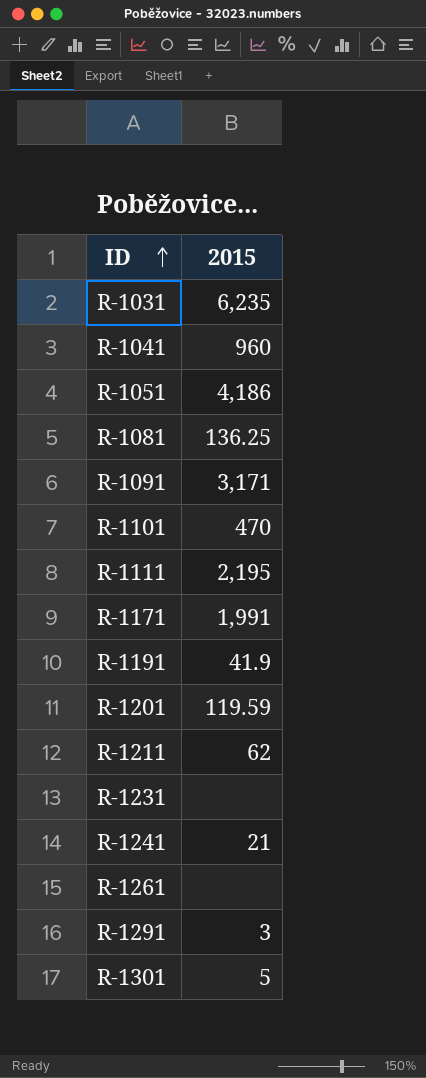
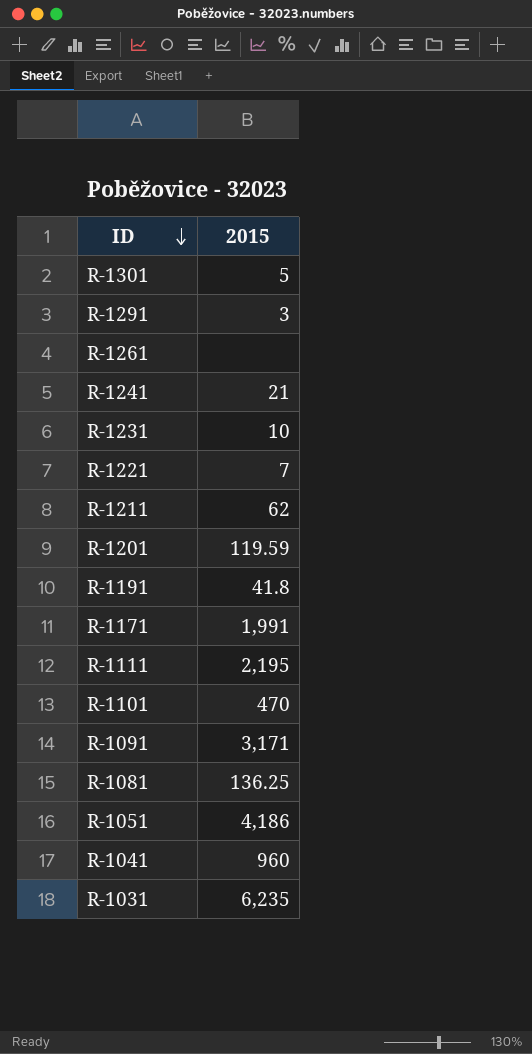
row order: ID ascending -> ID descending
R-1231 | 2015: none -> 10
row R-1221: none -> 7
R-1191 | 2015: 41.9 -> 41.8

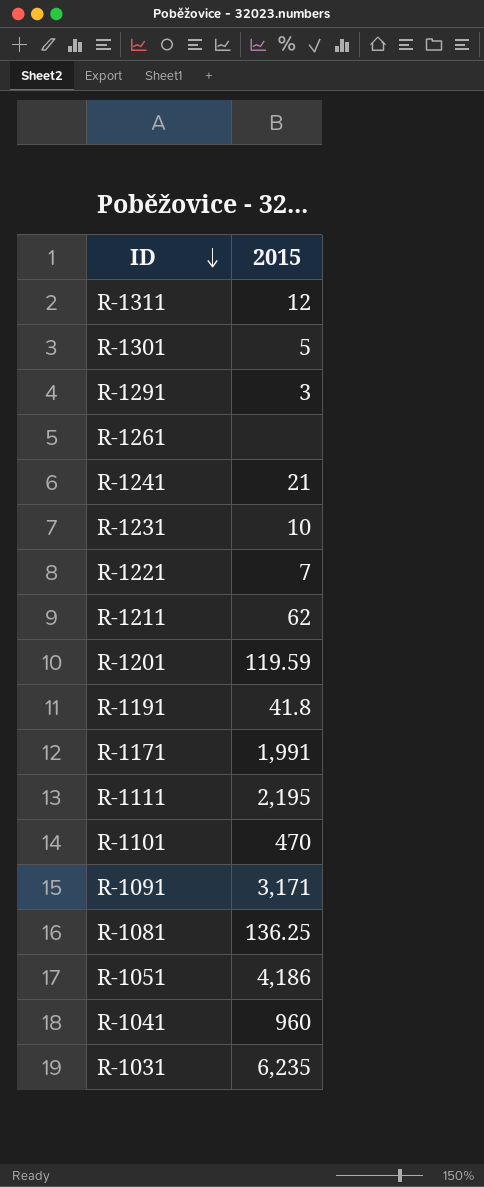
row R-1311: none -> 12

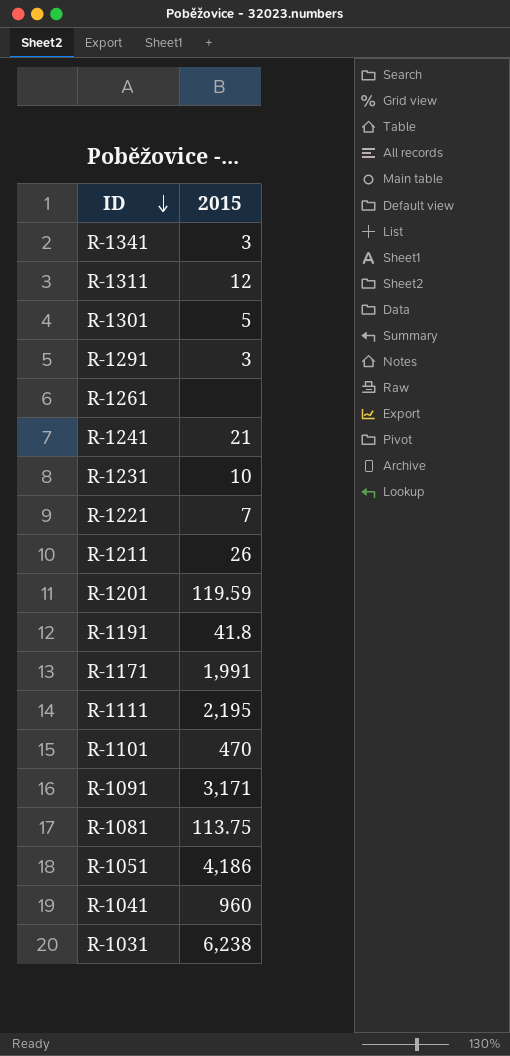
row R-1341: none -> 3
R-1211 | 2015: 62 -> 26
R-1081 | 2015: 136.25 -> 113.75
R-1031 | 2015: 6,235 -> 6,238

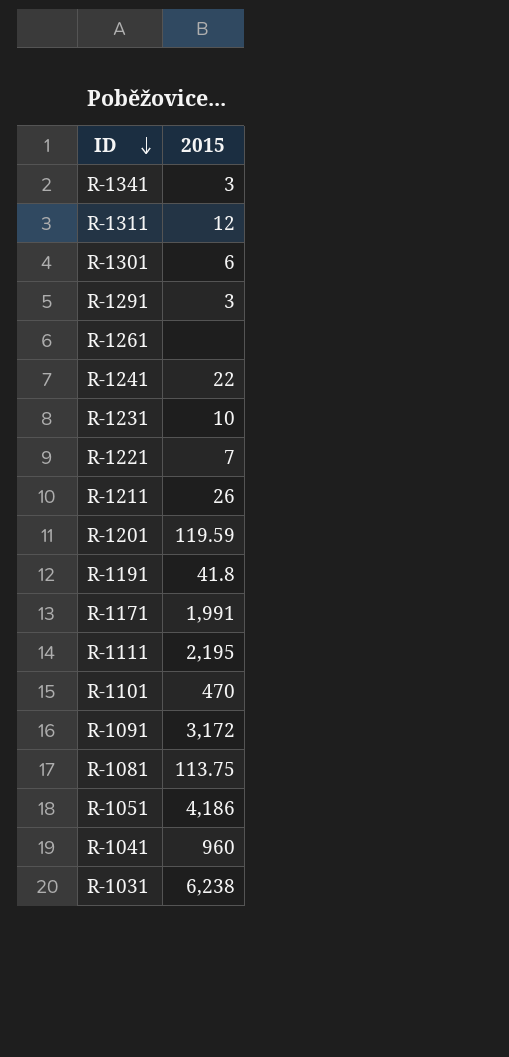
R-1301 | 2015: 5 -> 6
R-1241 | 2015: 21 -> 22
R-1091 | 2015: 3,171 -> 3,172

